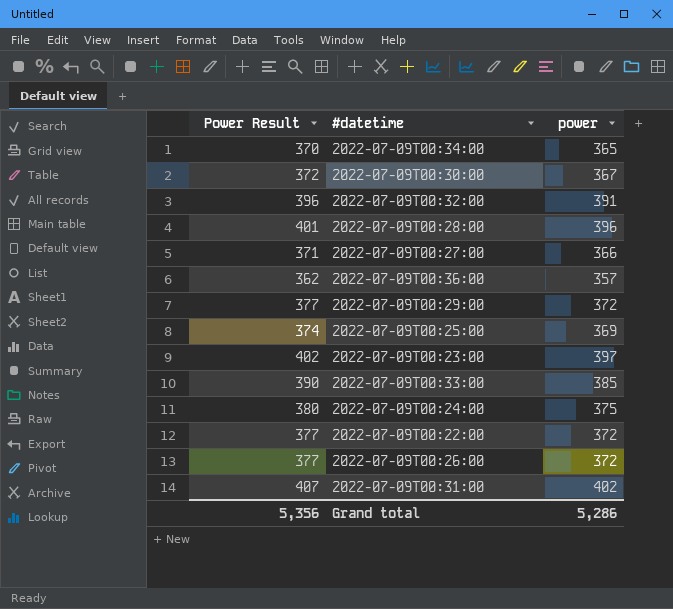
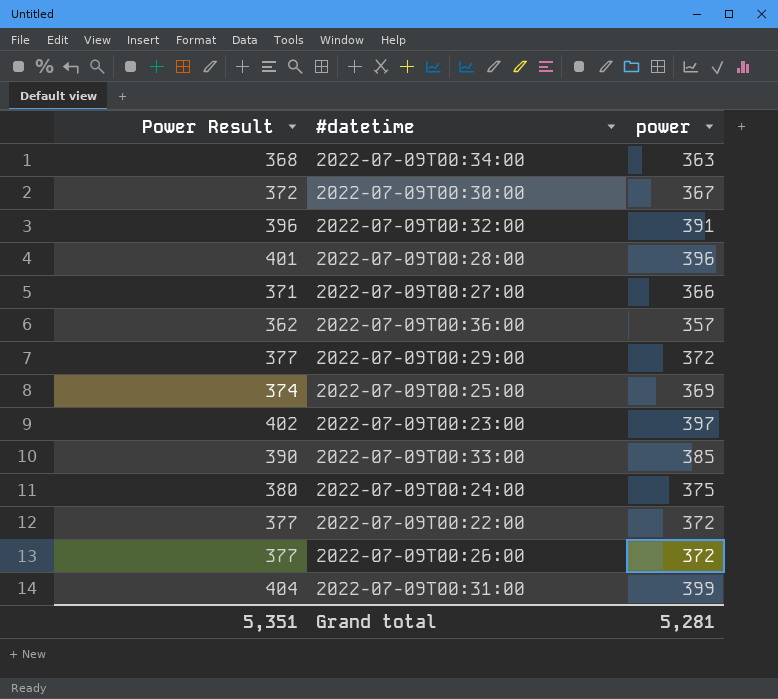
2022-07-09T00:34:00 | Power Result: 370 -> 368
2022-07-09T00:34:00 | power: 365 -> 363
2022-07-09T00:31:00 | Power Result: 407 -> 404
2022-07-09T00:31:00 | power: 402 -> 399
Grand total | Power Result: 5,356 -> 5,351
Grand total | power: 5,286 -> 5,281

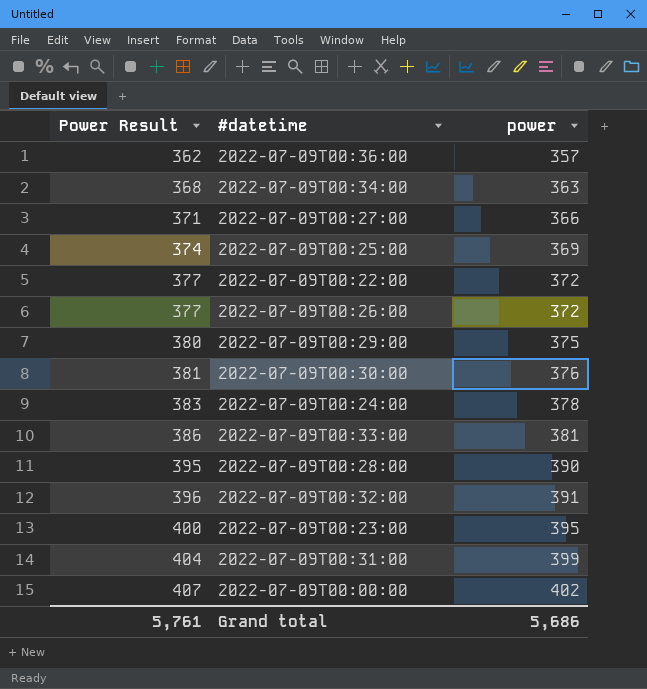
row order: none -> Power Result ascending
2022-07-09T00:29:00 | Power Result: 377 -> 380
2022-07-09T00:29:00 | power: 372 -> 375
2022-07-09T00:30:00 | Power Result: 372 -> 381
2022-07-09T00:30:00 | power: 367 -> 376
2022-07-09T00:24:00 | Power Result: 380 -> 383
2022-07-09T00:24:00 | power: 375 -> 378
2022-07-09T00:33:00 | Power Result: 390 -> 386
2022-07-09T00:33:00 | power: 385 -> 381
2022-07-09T00:28:00 | Power Result: 401 -> 395
2022-07-09T00:28:00 | power: 396 -> 390
2022-07-09T00:23:00 | Power Result: 402 -> 400
2022-07-09T00:23:00 | power: 397 -> 395
row 2022-07-09T00:00:00: none -> 407 | 402
Grand total | Power Result: 5,351 -> 5,761
Grand total | power: 5,281 -> 5,686

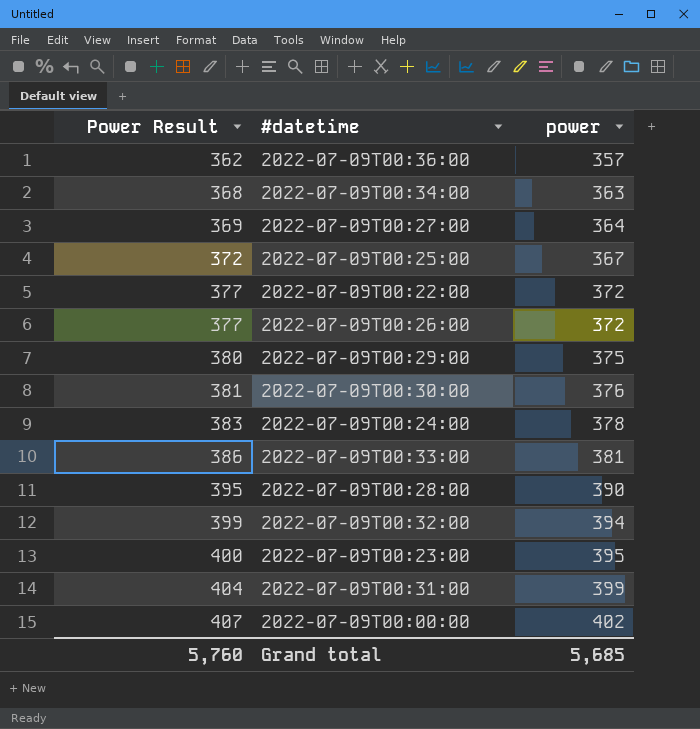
2022-07-09T00:27:00 | Power Result: 371 -> 369
2022-07-09T00:27:00 | power: 366 -> 364
2022-07-09T00:25:00 | Power Result: 374 -> 372
2022-07-09T00:25:00 | power: 369 -> 367
2022-07-09T00:32:00 | Power Result: 396 -> 399
2022-07-09T00:32:00 | power: 391 -> 394
Grand total | Power Result: 5,761 -> 5,760
Grand total | power: 5,686 -> 5,685

